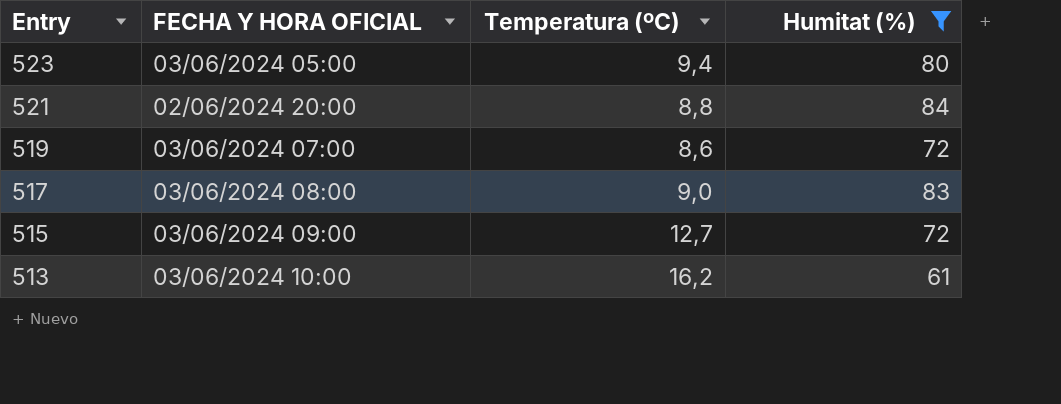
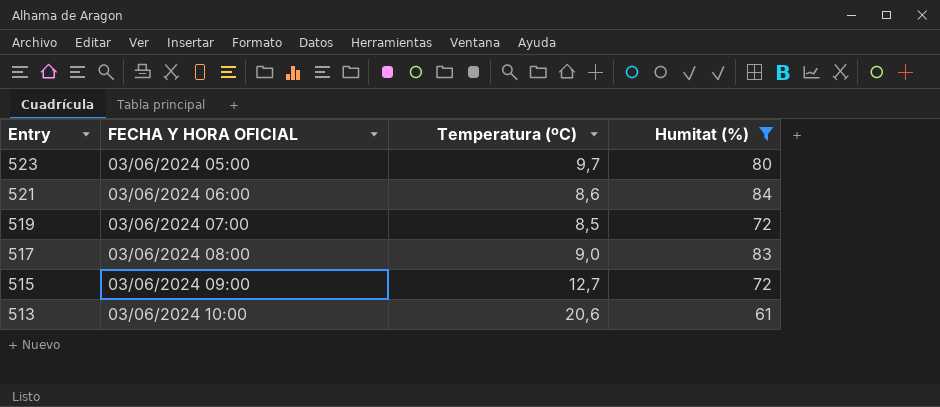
523 | Temperatura (ºC): 9,4 -> 9,7
521 | FECHA Y HORA OFICIAL: 02/06/2024 20:00 -> 03/06/2024 06:00
521 | Temperatura (ºC): 8,8 -> 8,6
519 | Temperatura (ºC): 8,6 -> 8,5
513 | Temperatura (ºC): 16,2 -> 20,6

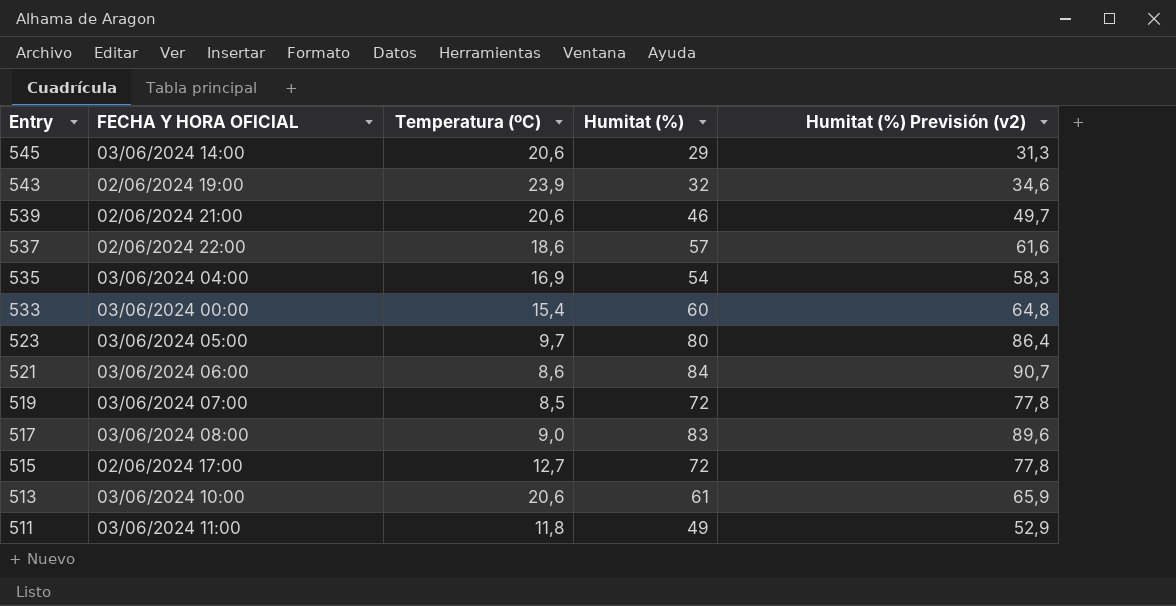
filter: Humitat (%) >= 61 -> none
column Humitat (%) Previsión (v2) | formula: none -> [Humitat (%)] * 1,08
515 | FECHA Y HORA OFICIAL: 03/06/2024 09:00 -> 02/06/2024 17:00

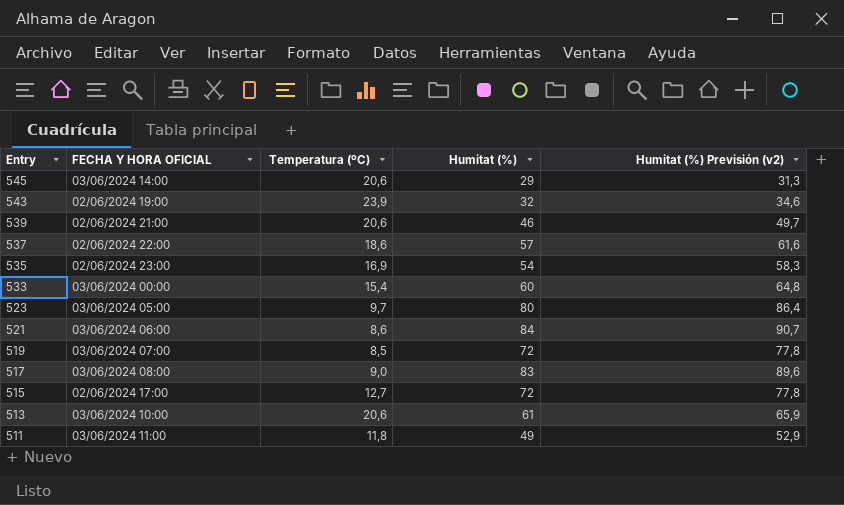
535 | FECHA Y HORA OFICIAL: 03/06/2024 04:00 -> 02/06/2024 23:00

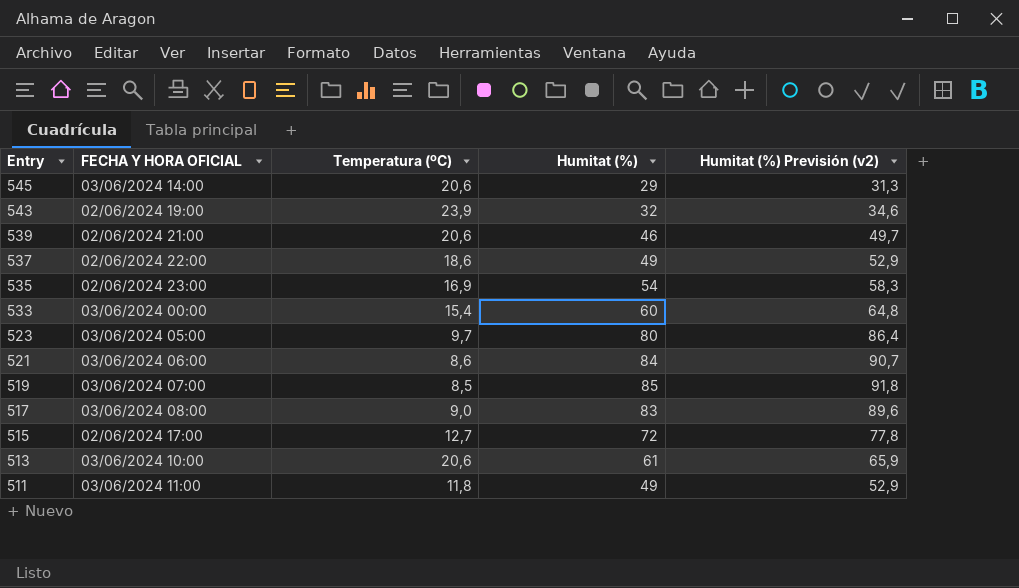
537 | Humitat (%): 57 -> 49
537 | Humitat (%) Previsión (v2): 61,6 -> 52,9
519 | Humitat (%): 72 -> 85
519 | Humitat (%) Previsión (v2): 77,8 -> 91,8

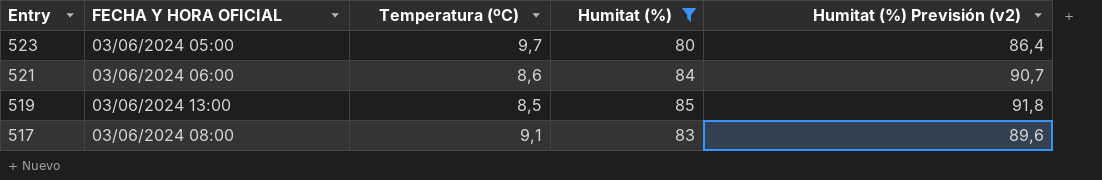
filter: none -> Humitat (%) >= 80
519 | FECHA Y HORA OFICIAL: 03/06/2024 07:00 -> 03/06/2024 13:00
517 | Temperatura (ºC): 9,0 -> 9,1

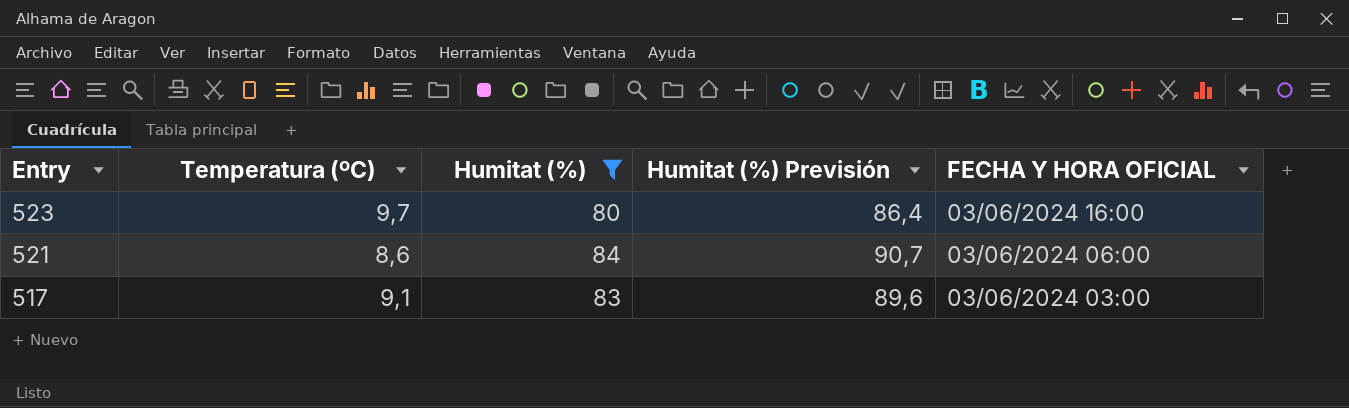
column name: Humitat (%) Previsión (v2) -> Humitat (%) Previsión
column FECHA Y HORA OFICIAL | position: 2 -> 5
row 519: 03/06/2024 13:00 | 8,5 | 85 | 91,8 -> none
523 | FECHA Y HORA OFICIAL: 03/06/2024 05:00 -> 03/06/2024 16:00
517 | FECHA Y HORA OFICIAL: 03/06/2024 08:00 -> 03/06/2024 03:00

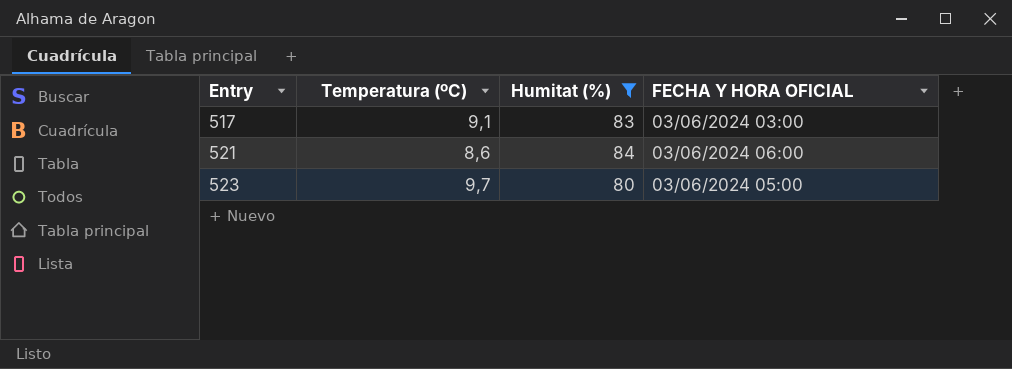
row order: Entry descending -> Entry ascending
column Humitat (%) Previsión | formula: [Humitat (%)] * 1,08 -> none
523 | FECHA Y HORA OFICIAL: 03/06/2024 16:00 -> 03/06/2024 05:00

